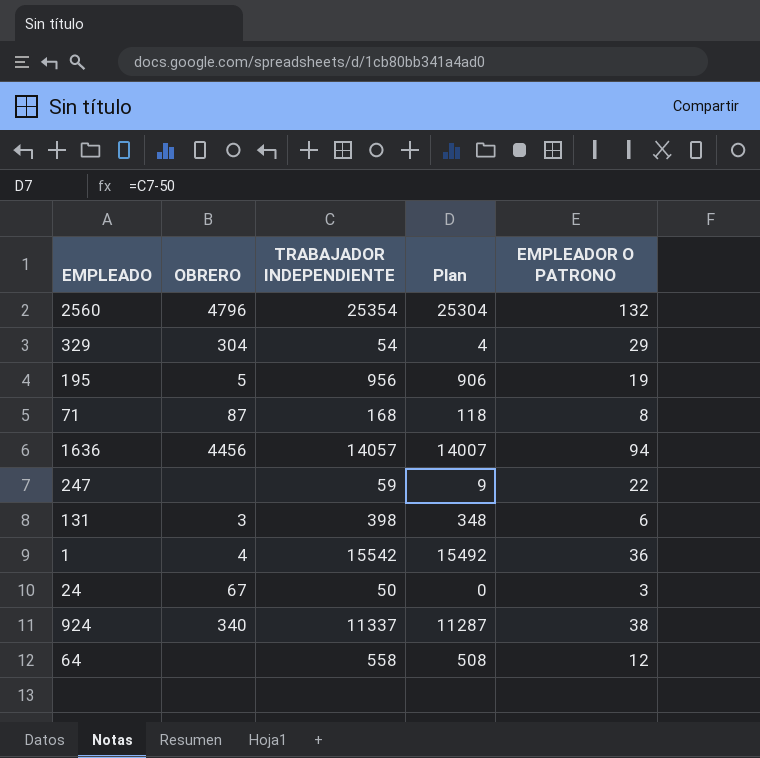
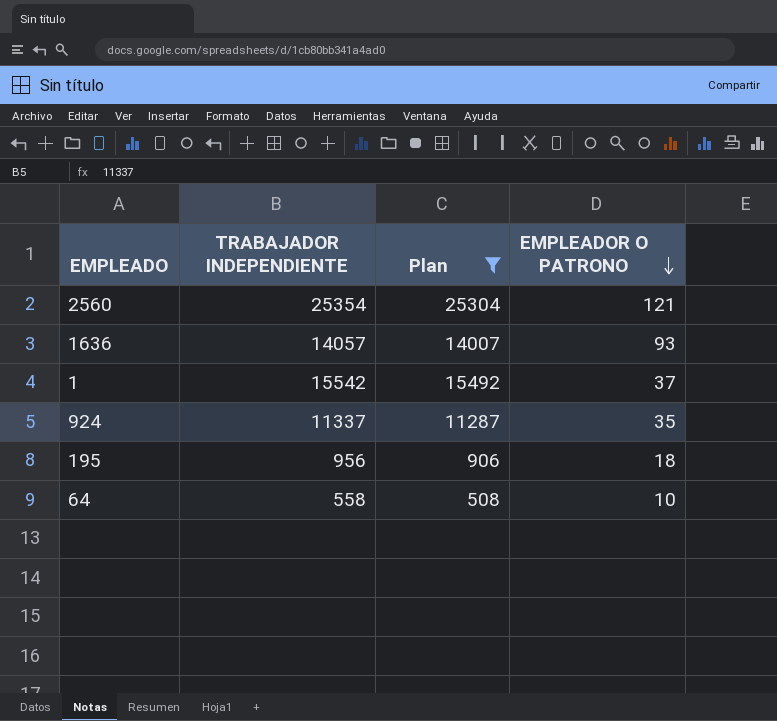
filter: none -> Plan >= 508
row order: none -> EMPLEADOR O PATRONO descending
column OBRERO | position: 2 -> none
2560 | EMPLEADOR O PATRONO: 132 -> 121
1636 | EMPLEADOR O PATRONO: 94 -> 93
1 | EMPLEADOR O PATRONO: 36 -> 37
924 | EMPLEADOR O PATRONO: 38 -> 35
195 | EMPLEADOR O PATRONO: 19 -> 18
64 | EMPLEADOR O PATRONO: 12 -> 10

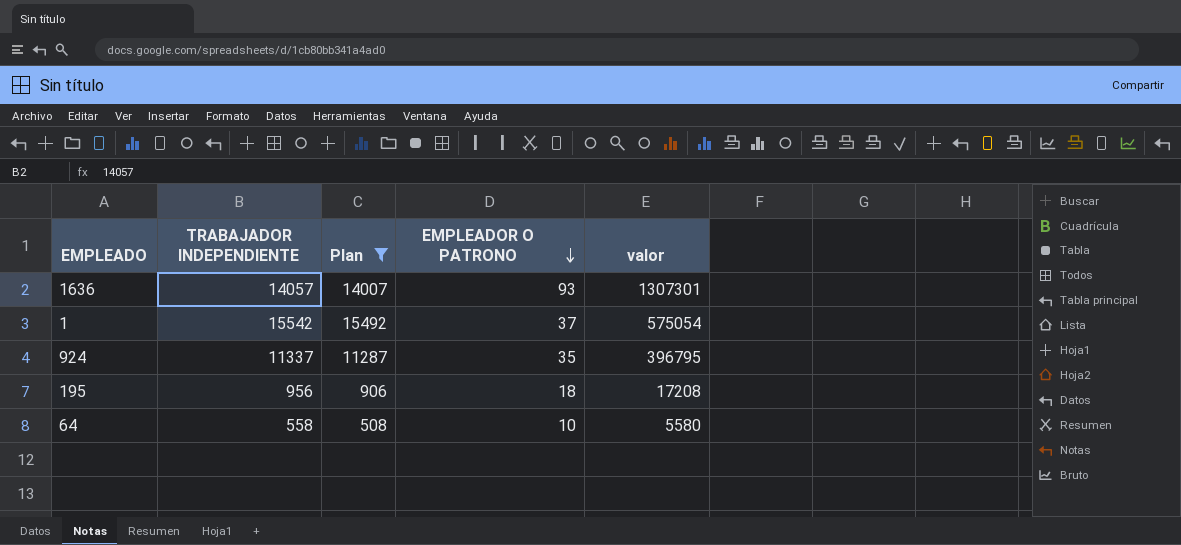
column valor | formula: none -> [TRABAJADOR INDEPENDIENTE] * [EMPLEADOR O PATRONO]
row 2560: 25354 | 25304 | 121 -> none

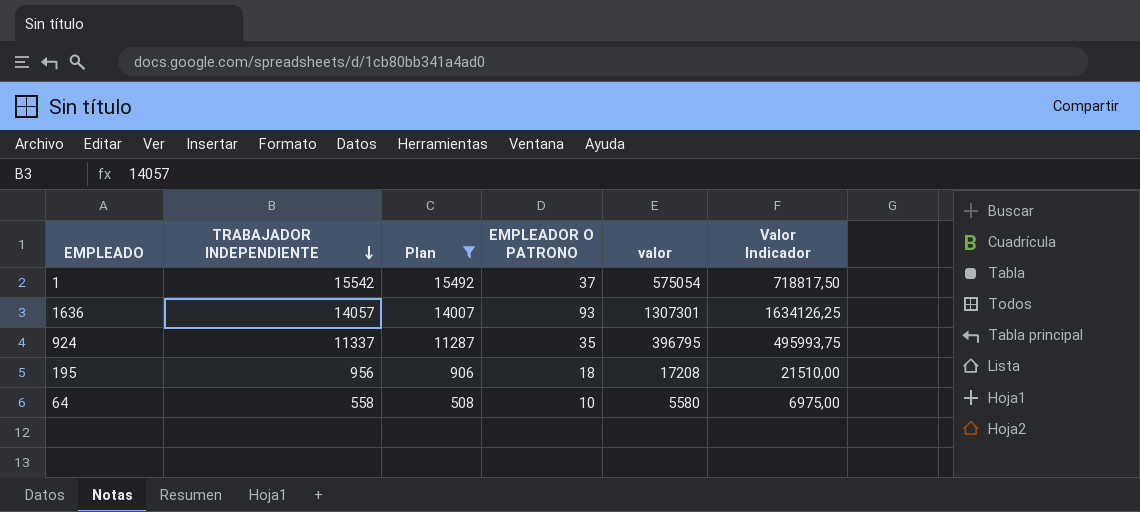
row order: EMPLEADOR O PATRONO descending -> TRABAJADOR INDEPENDIENTE descending
column Valor Indicador | formula: none -> [valor] * 1,25

